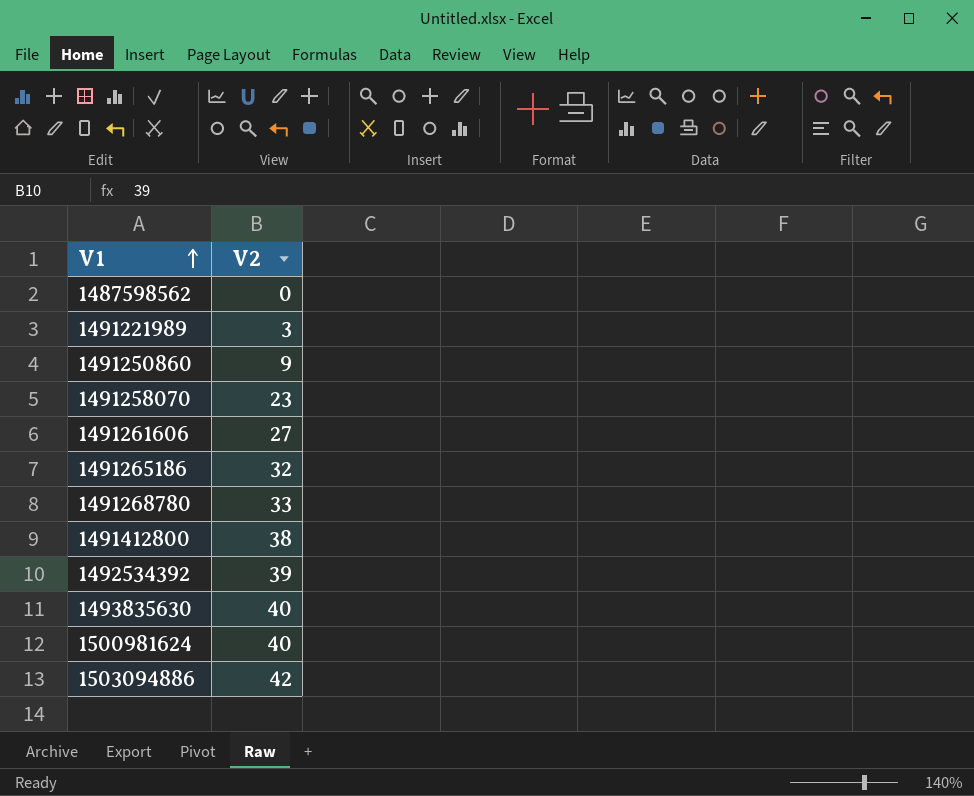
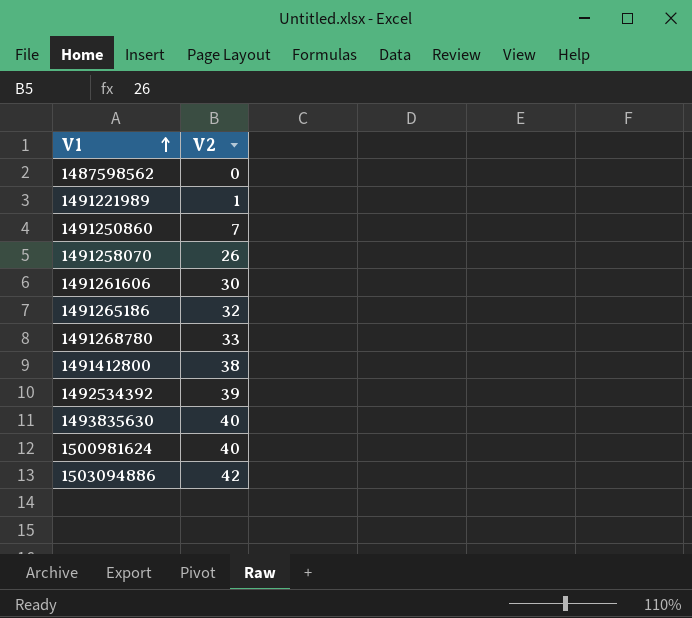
1491221989 | V2: 3 -> 1
1491250860 | V2: 9 -> 7
1491258070 | V2: 23 -> 26
1491261606 | V2: 27 -> 30

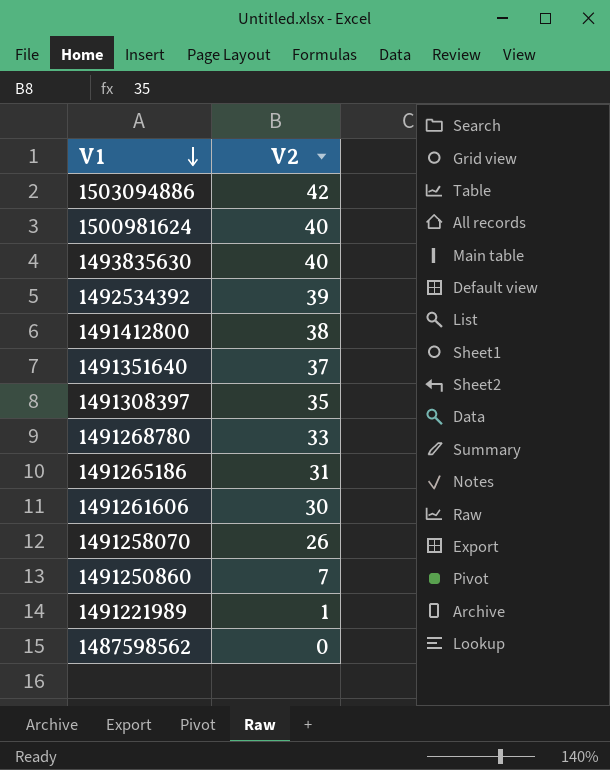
row order: V1 ascending -> V1 descending
row 1491351640: none -> 37
row 1491308397: none -> 35
1491265186 | V2: 32 -> 31

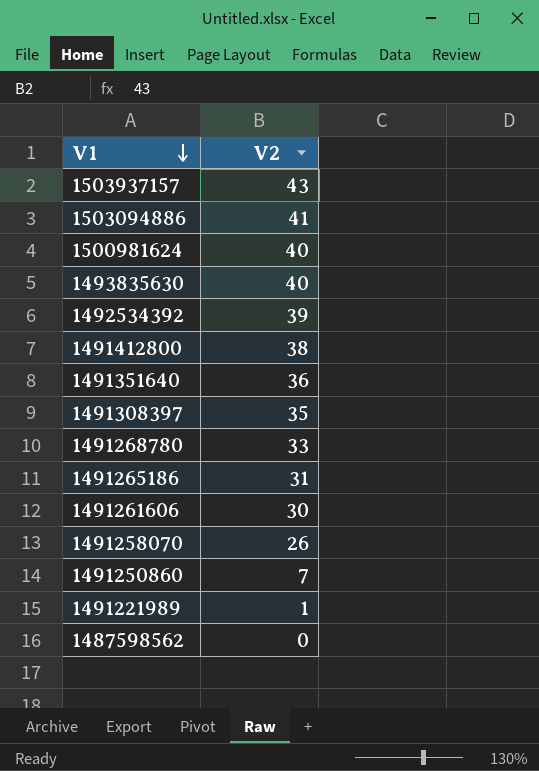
row 1503937157: none -> 43
1503094886 | V2: 42 -> 41
1491351640 | V2: 37 -> 36

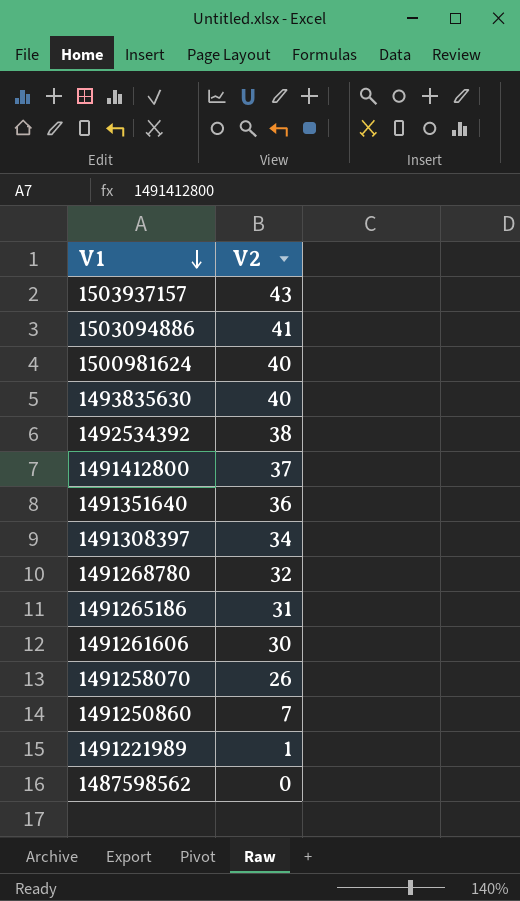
1492534392 | V2: 39 -> 38
1491412800 | V2: 38 -> 37
1491308397 | V2: 35 -> 34
1491268780 | V2: 33 -> 32

